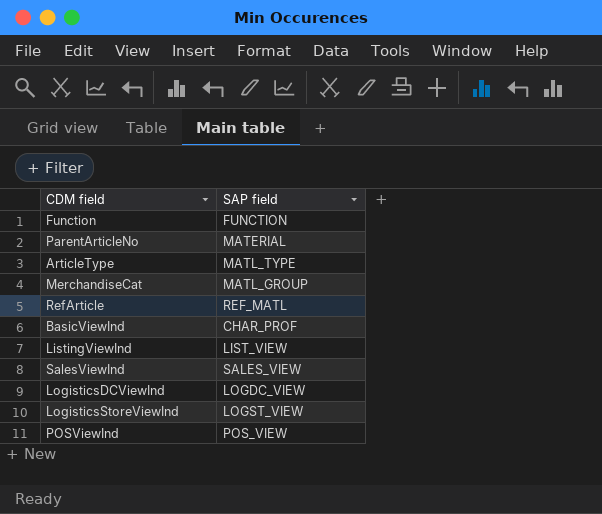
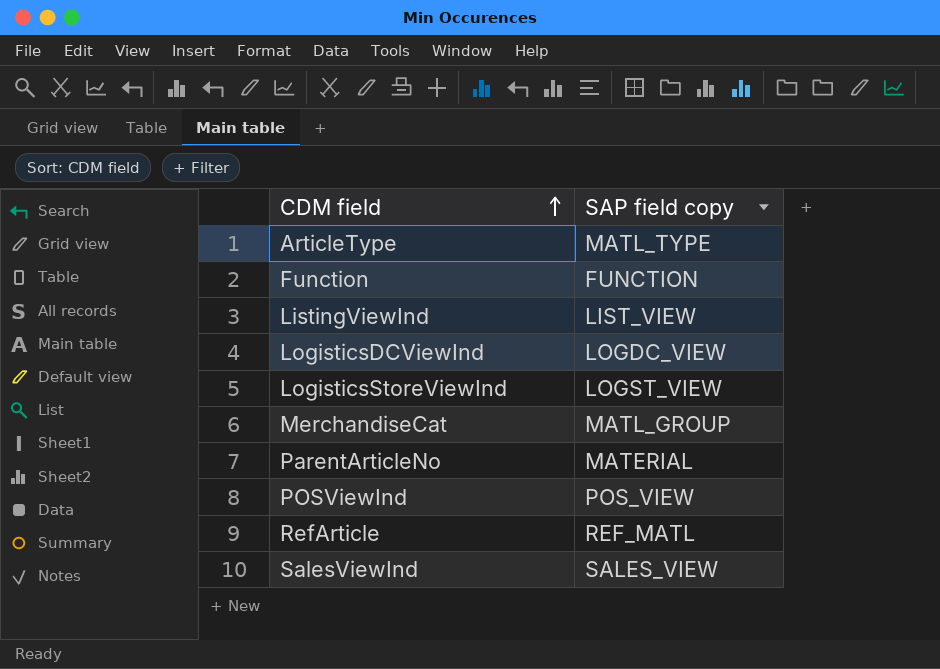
row order: none -> CDM field ascending
column name: SAP field -> SAP field copy
row BasicViewInd: CHAR_PROF -> none

